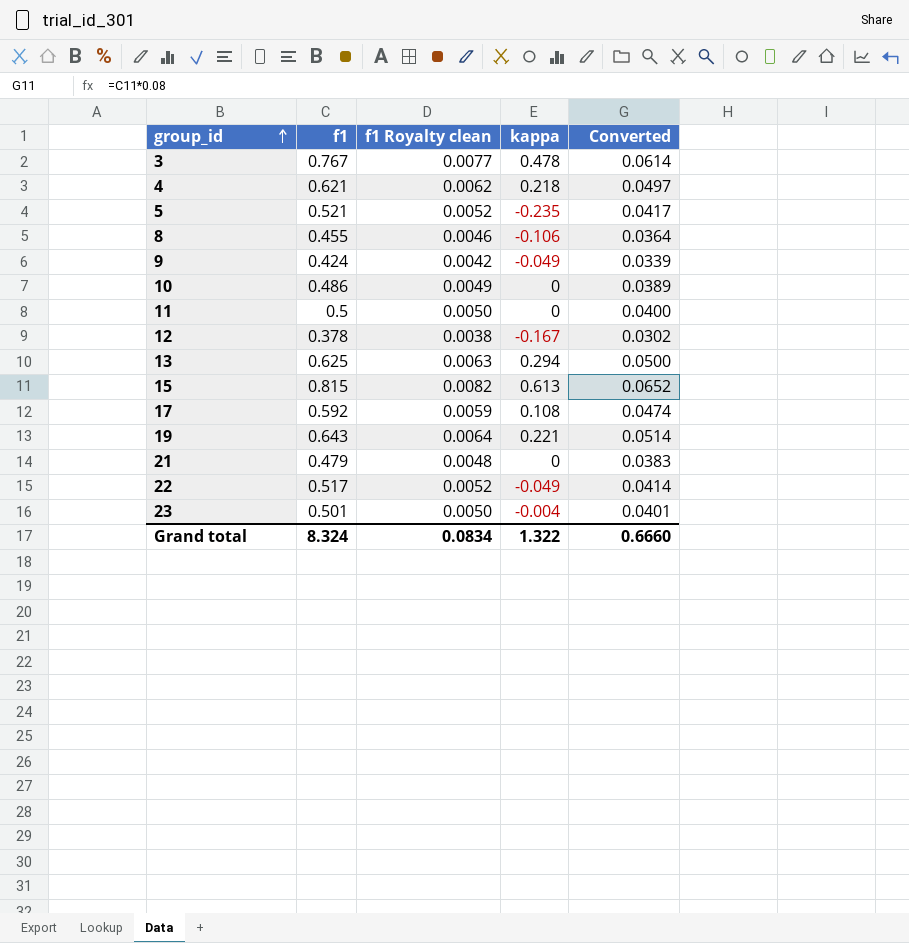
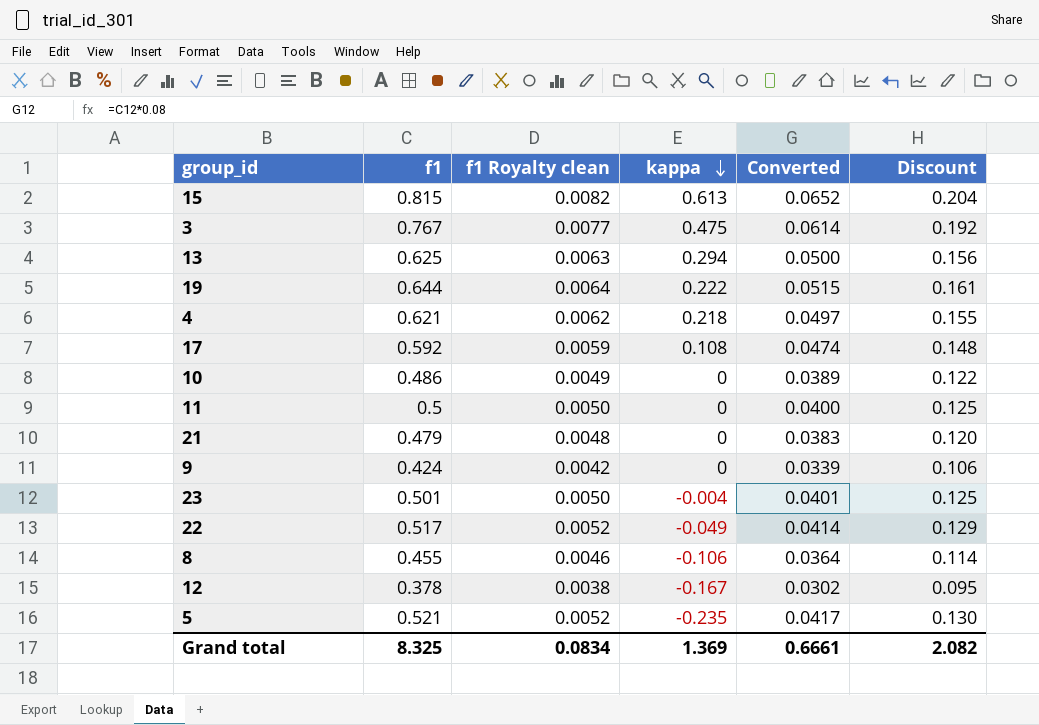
row order: group_id ascending -> kappa descending
column Discount | formula: none -> [f1] * 0.25
3 | kappa: 0.478 -> 0.475
19 | f1: 0.643 -> 0.644
19 | kappa: 0.221 -> 0.222
19 | Converted: 0.0514 -> 0.0515
9 | kappa: -0.049 -> 0
Grand total | f1: 8.324 -> 8.325
Grand total | kappa: 1.322 -> 1.369
Grand total | Converted: 0.6660 -> 0.6661

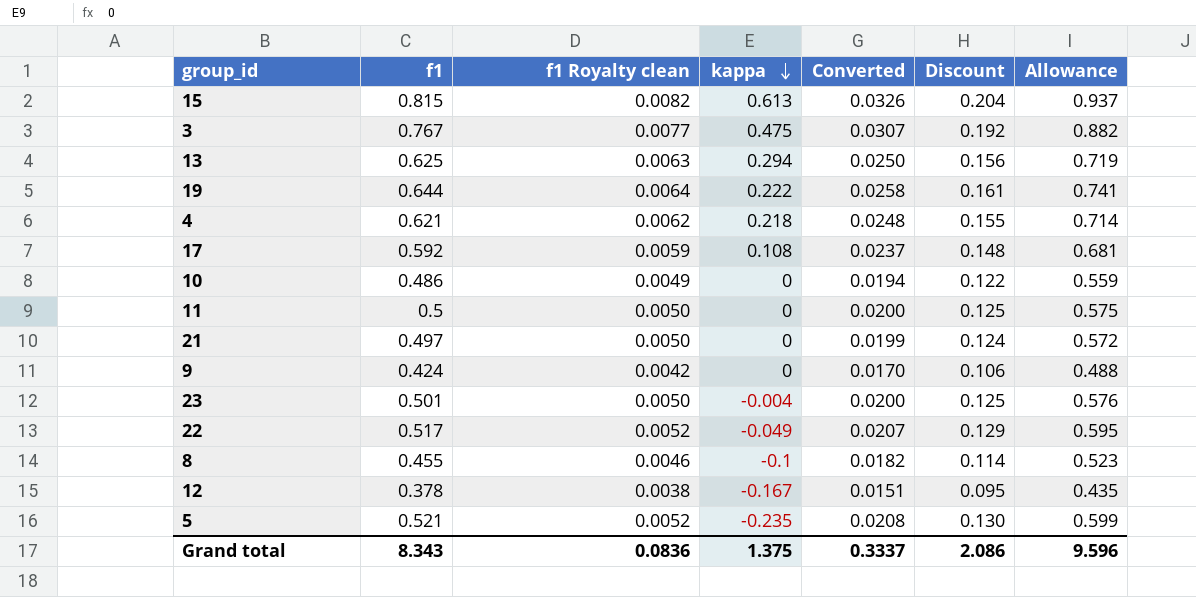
column Converted | formula: [f1] * 0.08 -> [f1] * 0.04
column Allowance | formula: none -> [f1] * 1.15
21 | f1: 0.479 -> 0.497
21 | f1 Royalty clean: 0.0048 -> 0.0050
21 | Discount: 0.120 -> 0.124
8 | kappa: -0.106 -> -0.1
Grand total | f1: 8.325 -> 8.343
Grand total | f1 Royalty clean: 0.0834 -> 0.0836
Grand total | kappa: 1.369 -> 1.375
Grand total | Converted: 0.6661 -> 0.3337
Grand total | Discount: 2.082 -> 2.086

